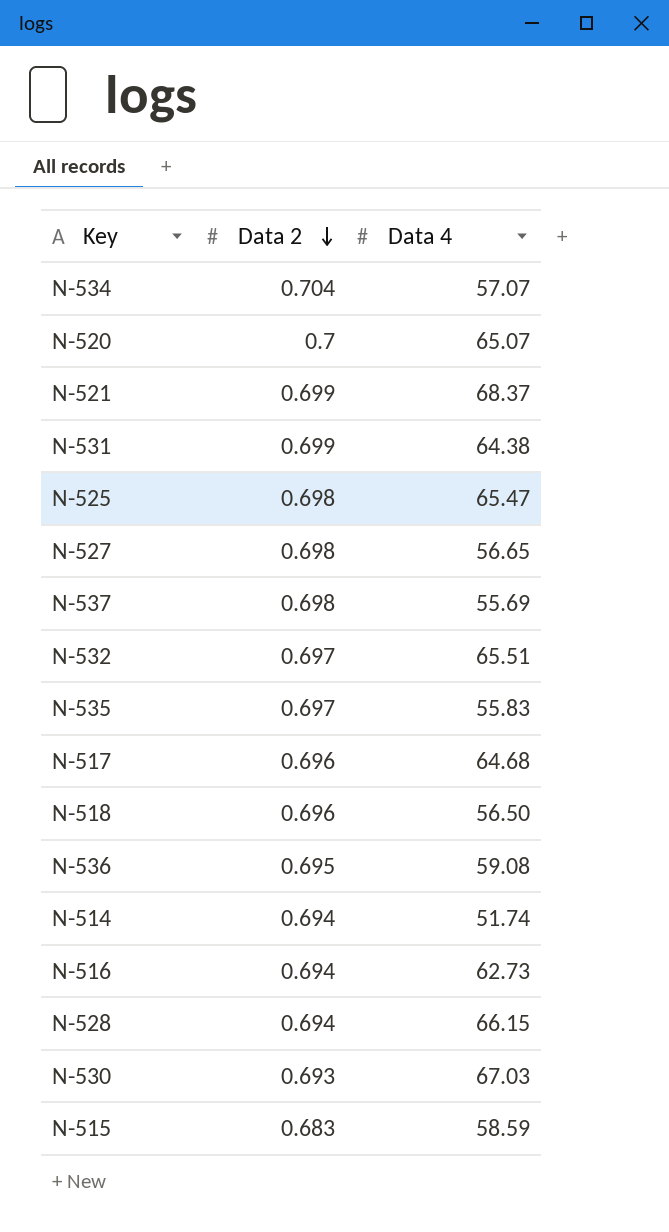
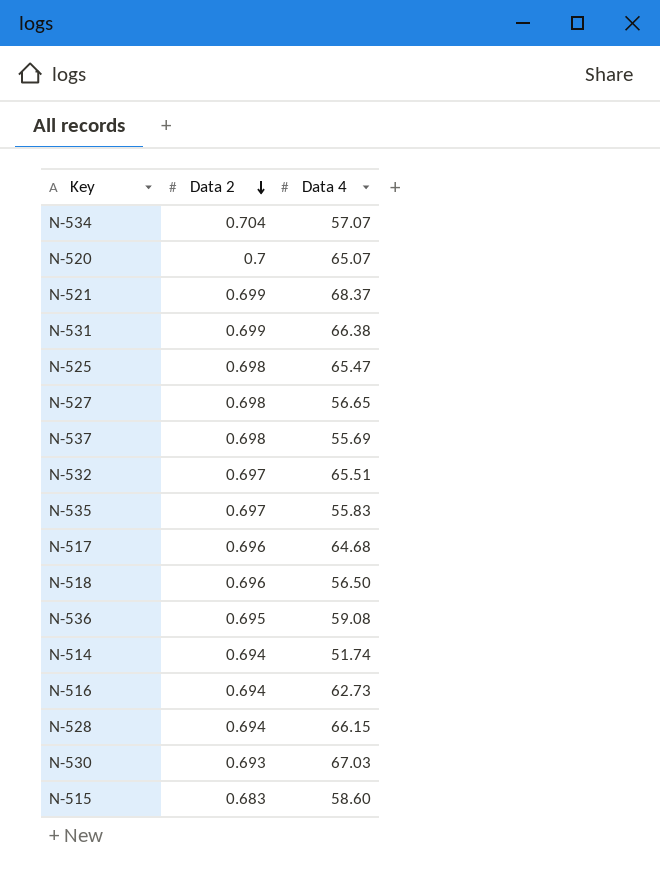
N-531 | Data 4: 64.38 -> 66.38
N-515 | Data 4: 58.59 -> 58.60

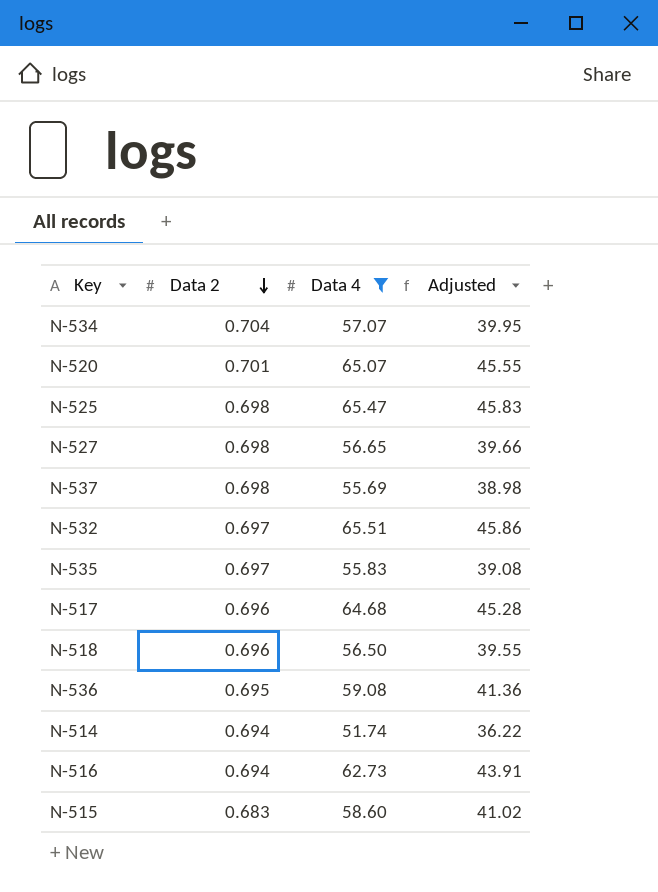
filter: none -> Data 4 <= 65.51
column Adjusted | formula: none -> [Data 4] * 0.7
N-520 | Data 2: 0.7 -> 0.701

